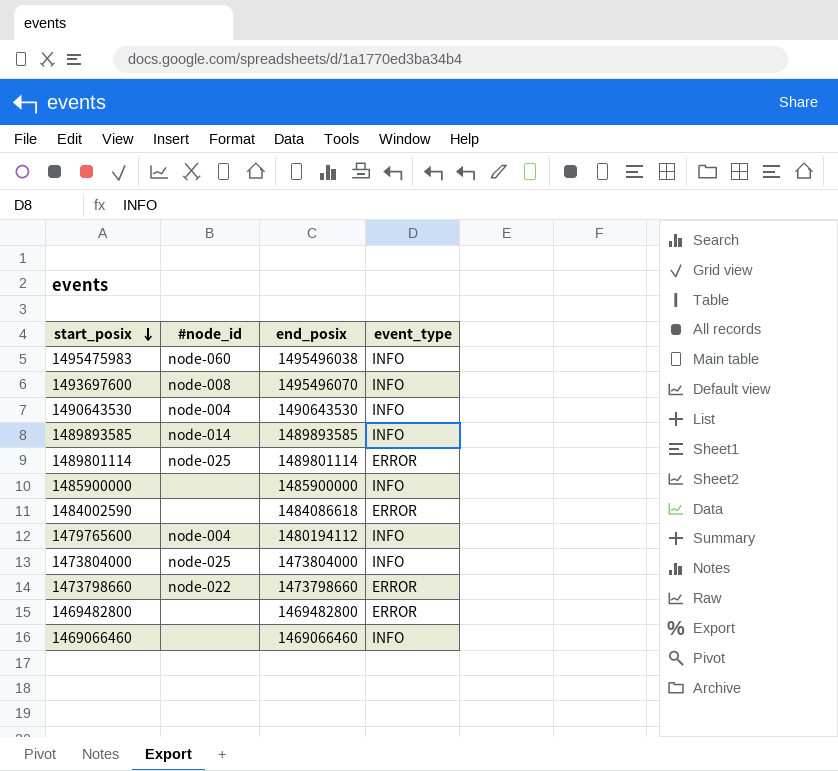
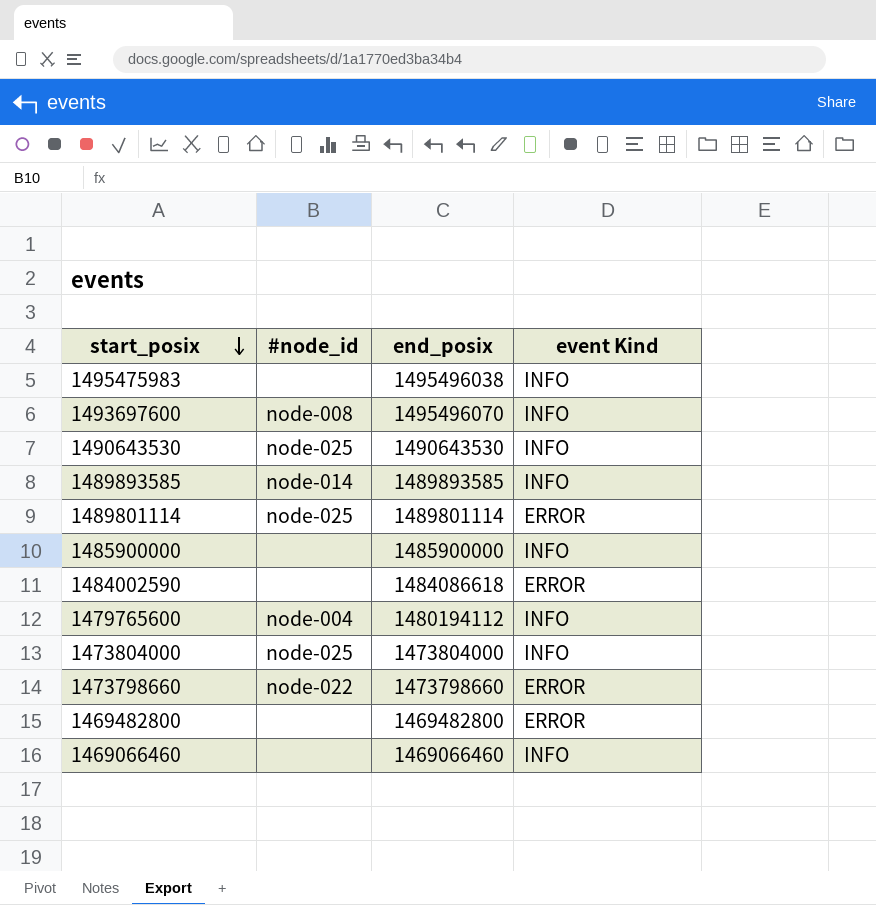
column name: event_type -> event Kind
1495475983 | #node_id: node-060 -> none
1490643530 | #node_id: node-004 -> node-025

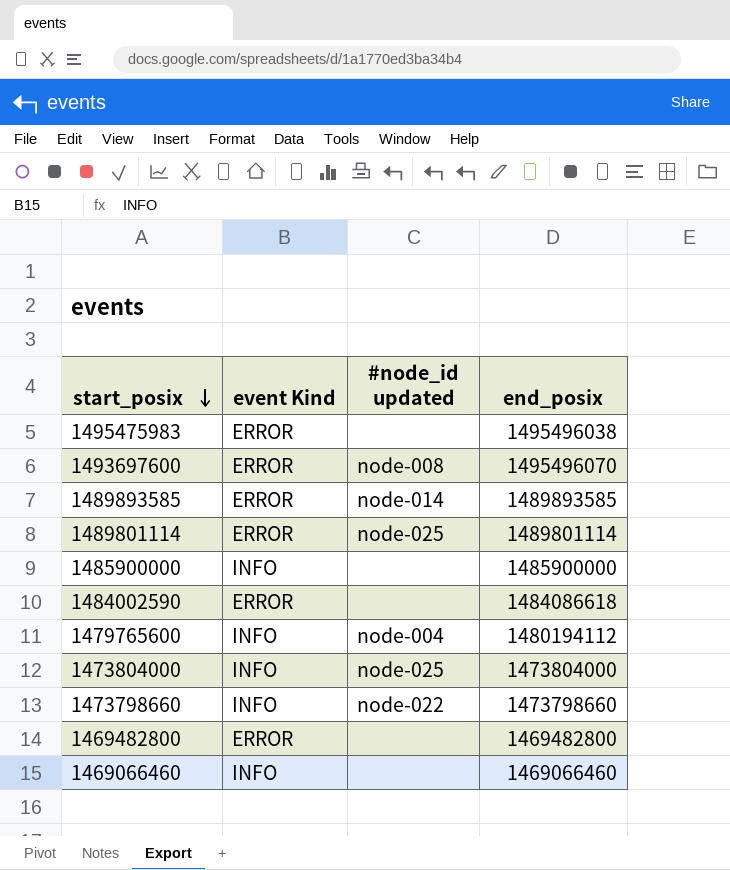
column event Kind | position: 4 -> 2
column name: #node_id -> #node_id updated
row 1490643530: node-025 | 1490643530 | INFO -> none
1495475983 | event Kind: INFO -> ERROR
1493697600 | event Kind: INFO -> ERROR
1489893585 | event Kind: INFO -> ERROR
1473798660 | event Kind: ERROR -> INFO

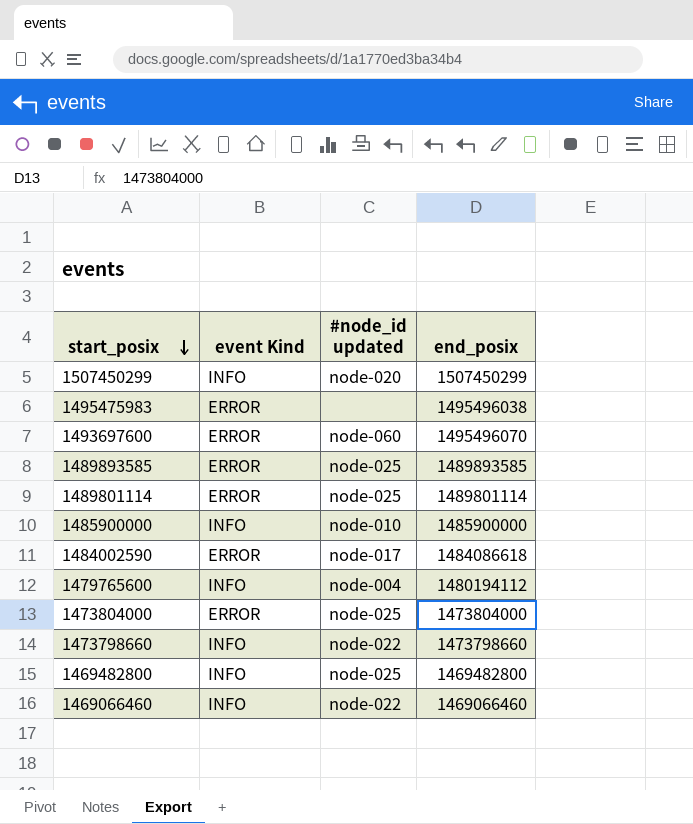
row 1507450299: none -> INFO | node-020 | 1507450299
1493697600 | #node_id updated: node-008 -> node-060
1489893585 | #node_id updated: node-014 -> node-025
1485900000 | #node_id updated: none -> node-010
1484002590 | #node_id updated: none -> node-017
1473804000 | event Kind: INFO -> ERROR
1469482800 | event Kind: ERROR -> INFO
1469482800 | #node_id updated: none -> node-025
1469066460 | #node_id updated: none -> node-022

